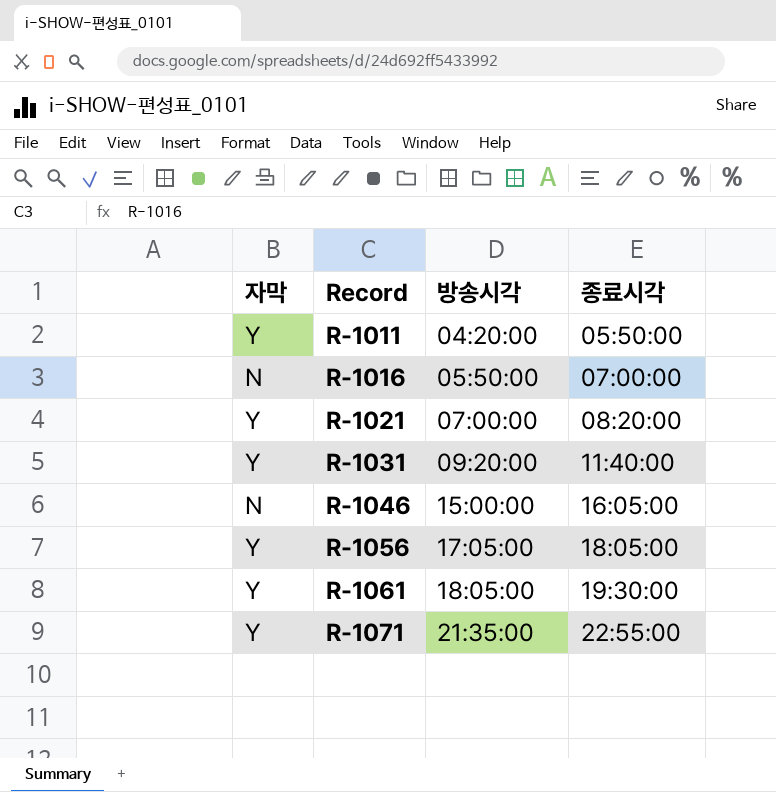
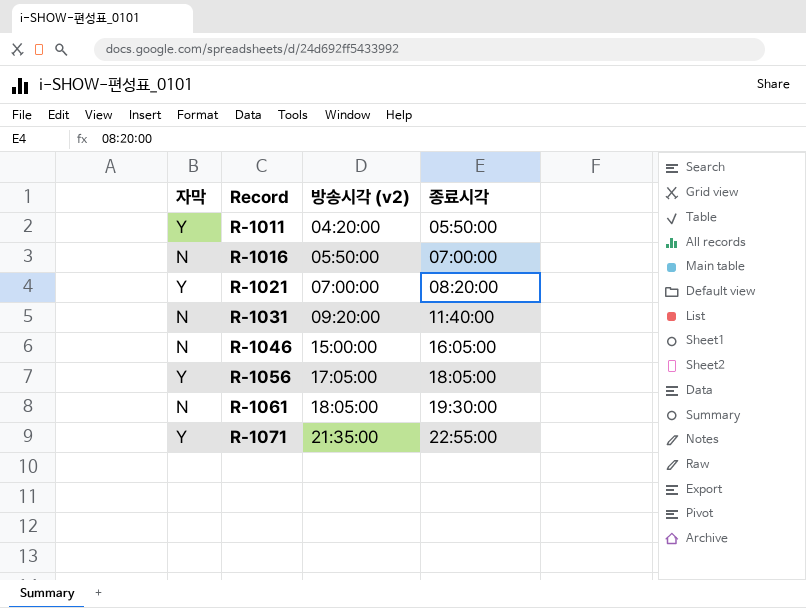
column name: 방송시각 -> 방송시각 (v2)
R-1031 | 자막: Y -> N
R-1061 | 자막: Y -> N

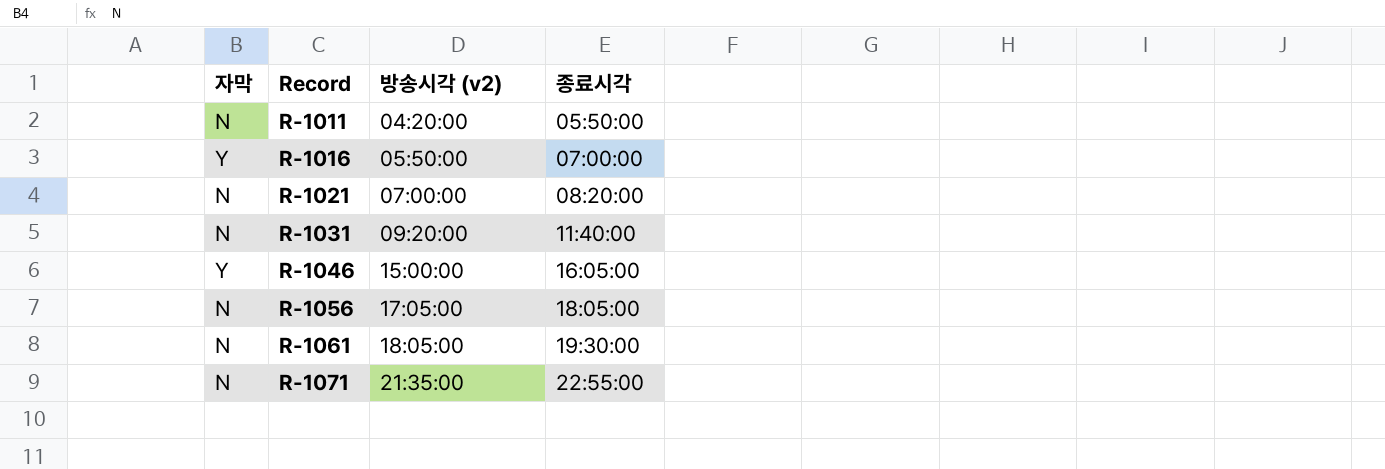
R-1011 | 자막: Y -> N
R-1016 | 자막: N -> Y
R-1021 | 자막: Y -> N
R-1046 | 자막: N -> Y
R-1056 | 자막: Y -> N
R-1071 | 자막: Y -> N

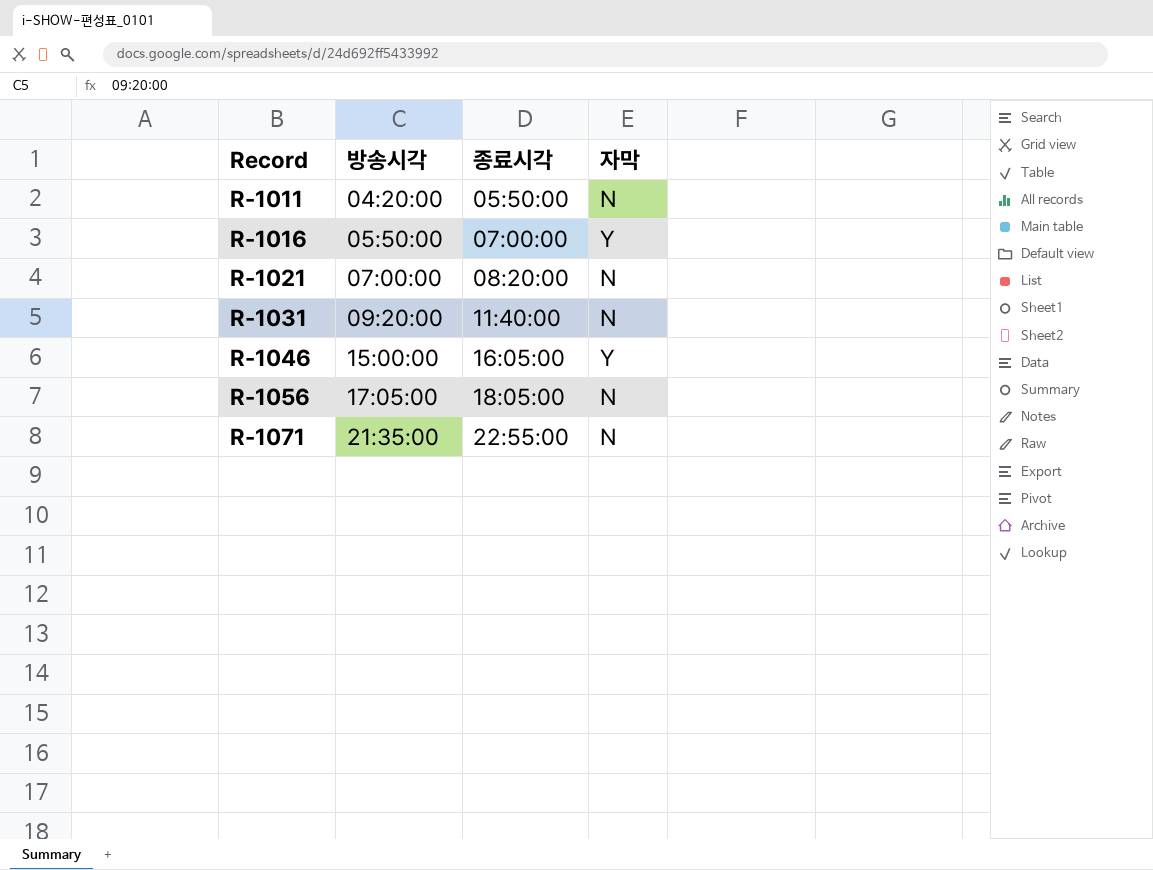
column name: 방송시각 (v2) -> 방송시각
column 자막 | position: 1 -> 4
row R-1061: N | 18:05:00 | 19:30:00 -> none

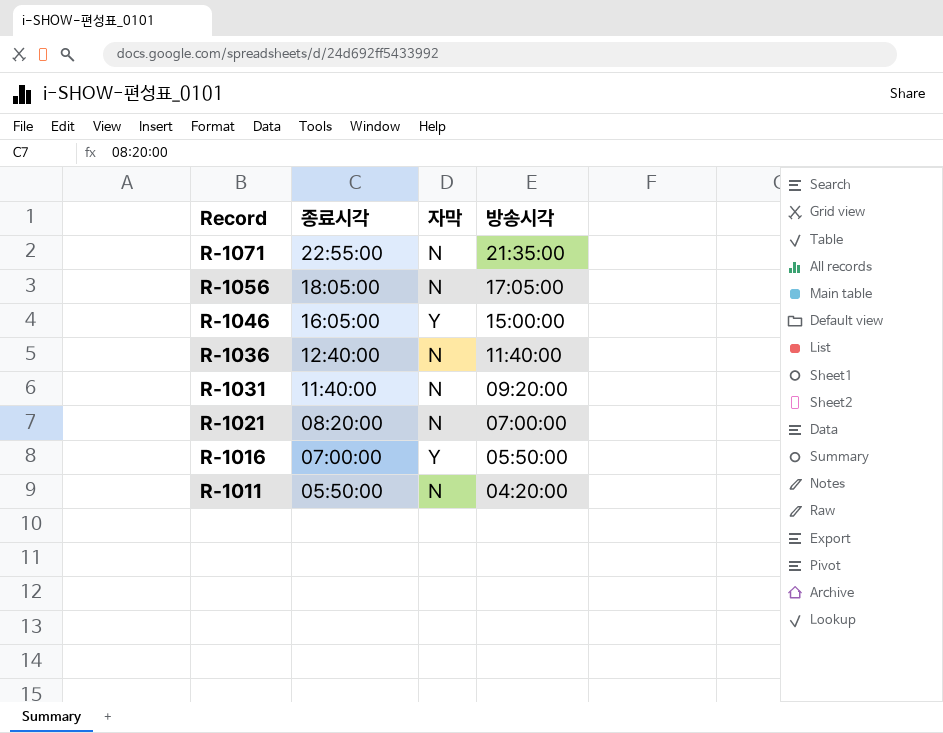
row order: Record ascending -> Record descending
column 방송시각 | position: 2 -> 4
row R-1036: none -> 12:40:00 | N | 11:40:00

